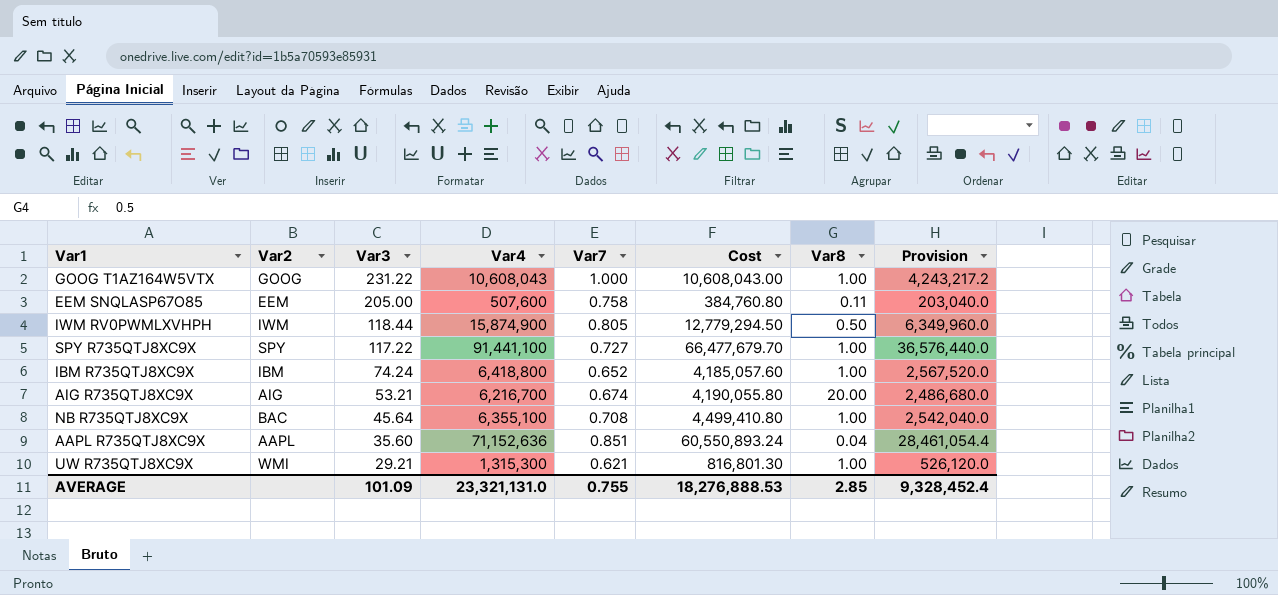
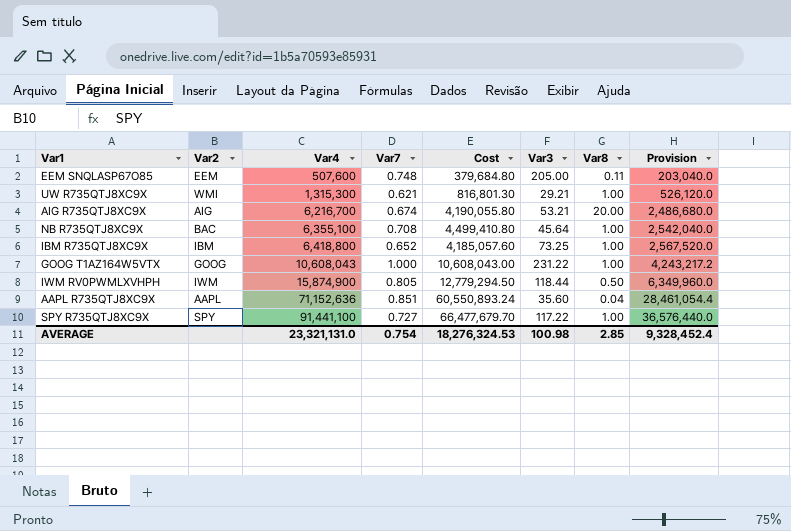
row order: Var3 descending -> Var4 ascending
column Var3 | position: 3 -> 6
EEM SNQLASP67O85 | Var7: 0.758 -> 0.748
EEM SNQLASP67O85 | Cost: 384,760.80 -> 379,684.80
IBM R735QTJ8XC9X | Var3: 74.24 -> 73.25
AVERAGE | Var7: 0.755 -> 0.754
AVERAGE | Cost: 18,276,888.53 -> 18,276,324.53
AVERAGE | Var3: 101.09 -> 100.98

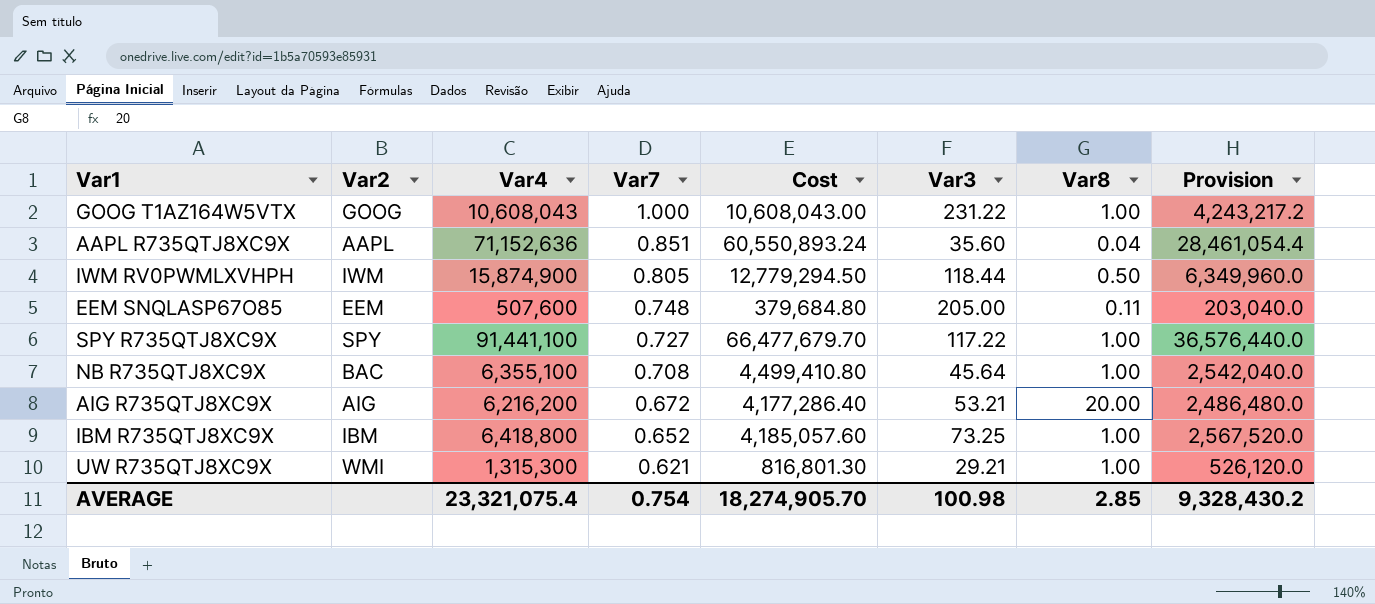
row order: Var4 ascending -> Var7 descending
AIG R735QTJ8XC9X | Var4: 6,216,700 -> 6,216,200
AIG R735QTJ8XC9X | Var7: 0.674 -> 0.672
AIG R735QTJ8XC9X | Cost: 4,190,055.80 -> 4,177,286.40
AIG R735QTJ8XC9X | Provision: 2,486,680.0 -> 2,486,480.0
AVERAGE | Var4: 23,321,131.0 -> 23,321,075.4
AVERAGE | Cost: 18,276,324.53 -> 18,274,905.70
AVERAGE | Provision: 9,328,452.4 -> 9,328,430.2

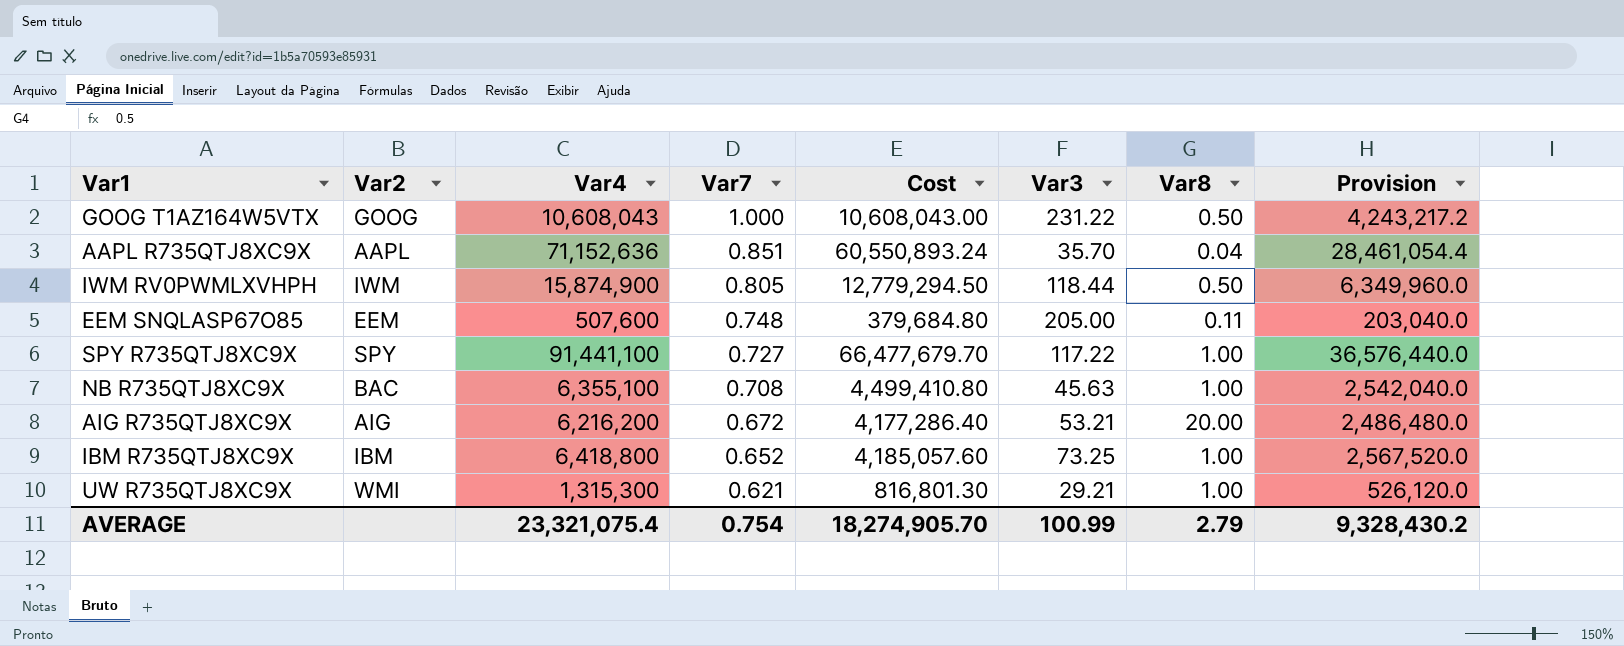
GOOG T1AZ164W5VTX | Var8: 1.00 -> 0.50
AAPL R735QTJ8XC9X | Var3: 35.60 -> 35.70
NB R735QTJ8XC9X | Var3: 45.64 -> 45.63
AVERAGE | Var3: 100.98 -> 100.99
AVERAGE | Var8: 2.85 -> 2.79

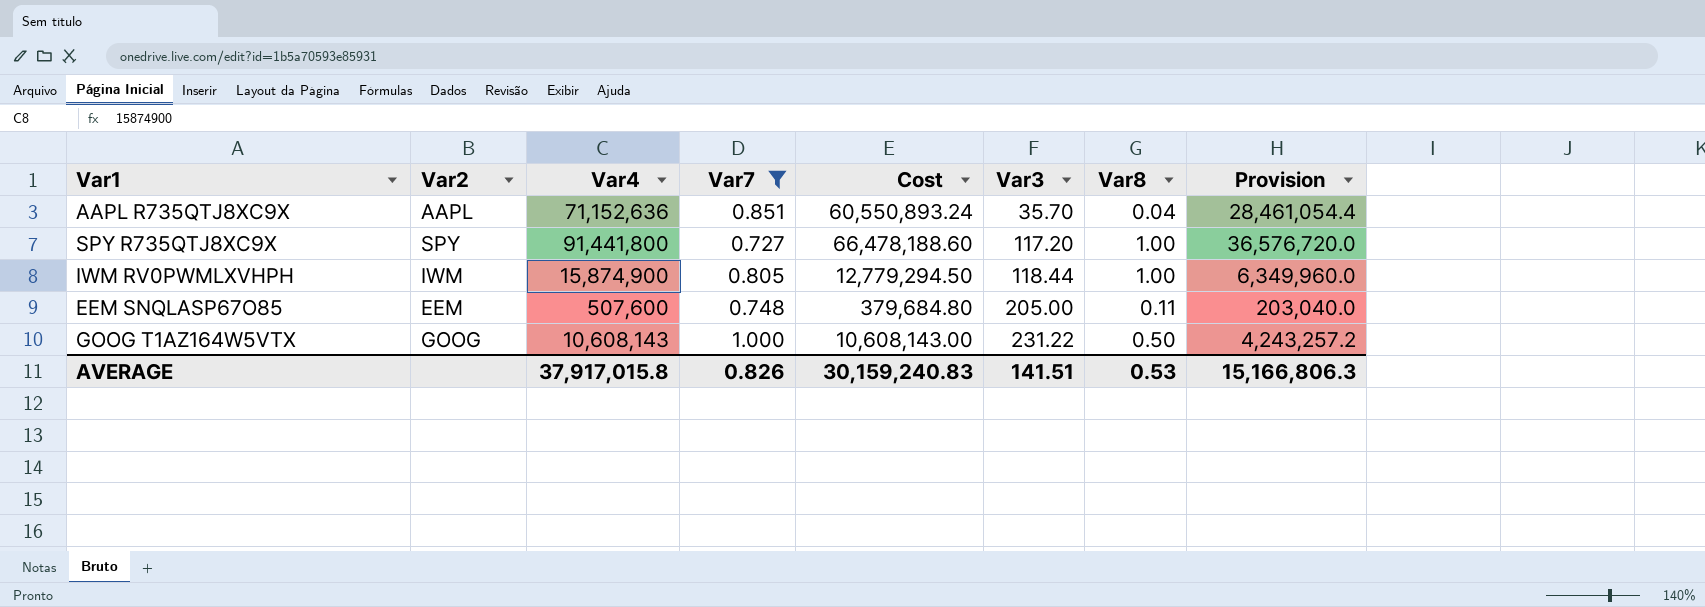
filter: none -> Var7 >= 0.727
row order: Var7 descending -> Var3 ascending
SPY R735QTJ8XC9X | Var4: 91,441,100 -> 91,441,800
SPY R735QTJ8XC9X | Cost: 66,477,679.70 -> 66,478,188.60
SPY R735QTJ8XC9X | Var3: 117.22 -> 117.20
SPY R735QTJ8XC9X | Provision: 36,576,440.0 -> 36,576,720.0
IWM RV0PWMLXVHPH | Var8: 0.50 -> 1.00
GOOG T1AZ164W5VTX | Var4: 10,608,043 -> 10,608,143
GOOG T1AZ164W5VTX | Cost: 10,608,043.00 -> 10,608,143.00
GOOG T1AZ164W5VTX | Provision: 4,243,217.2 -> 4,243,257.2
AVERAGE | Var4: 23,321,075.4 -> 37,917,015.8
AVERAGE | Var7: 0.754 -> 0.826
AVERAGE | Cost: 18,274,905.70 -> 30,159,240.83
AVERAGE | Var3: 100.99 -> 141.51
AVERAGE | Var8: 2.79 -> 0.53
AVERAGE | Provision: 9,328,430.2 -> 15,166,806.3

